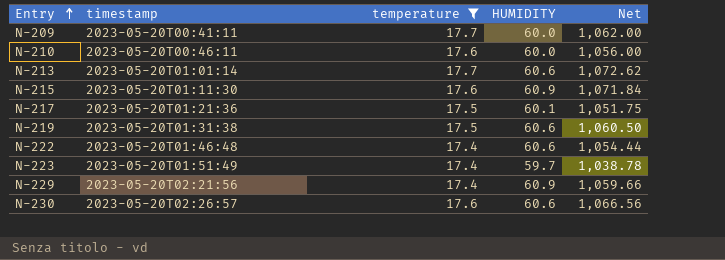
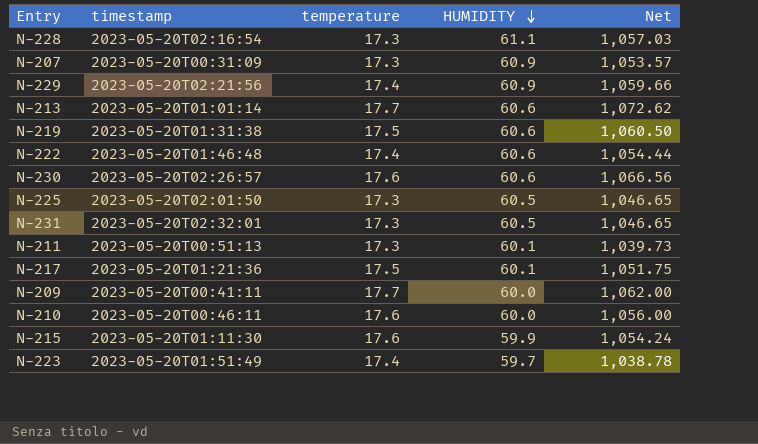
filter: temperature != 17.3 -> none
row order: Entry ascending -> HUMIDITY descending
N-215 | HUMIDITY: 60.9 -> 59.9
N-215 | Net: 1,071.84 -> 1,054.24

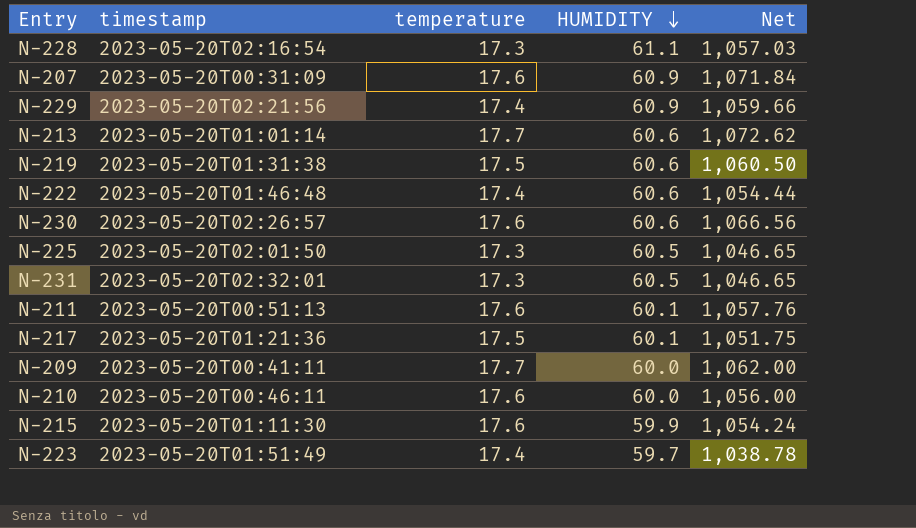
N-207 | temperature: 17.3 -> 17.6
N-207 | Net: 1,053.57 -> 1,071.84
N-211 | temperature: 17.3 -> 17.6
N-211 | Net: 1,039.73 -> 1,057.76

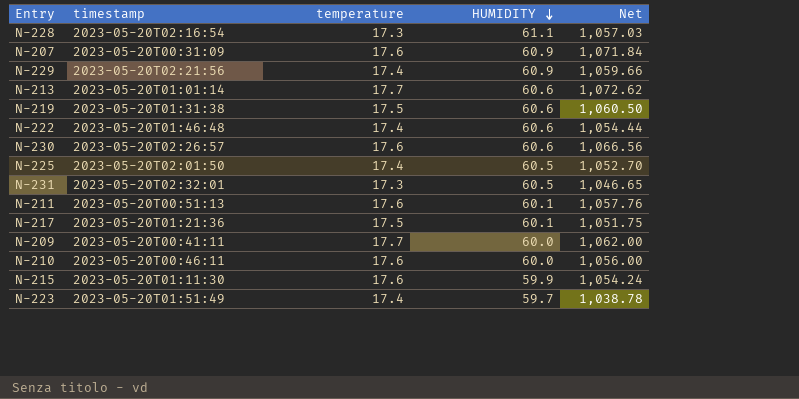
N-225 | temperature: 17.3 -> 17.4
N-225 | Net: 1,046.65 -> 1,052.70

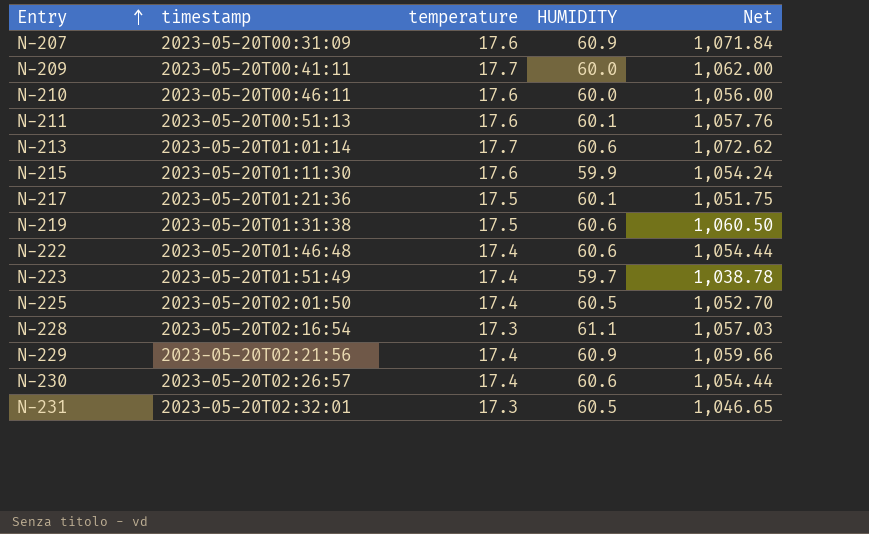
row order: HUMIDITY descending -> Entry ascending
N-230 | temperature: 17.6 -> 17.4
N-230 | Net: 1,066.56 -> 1,054.44

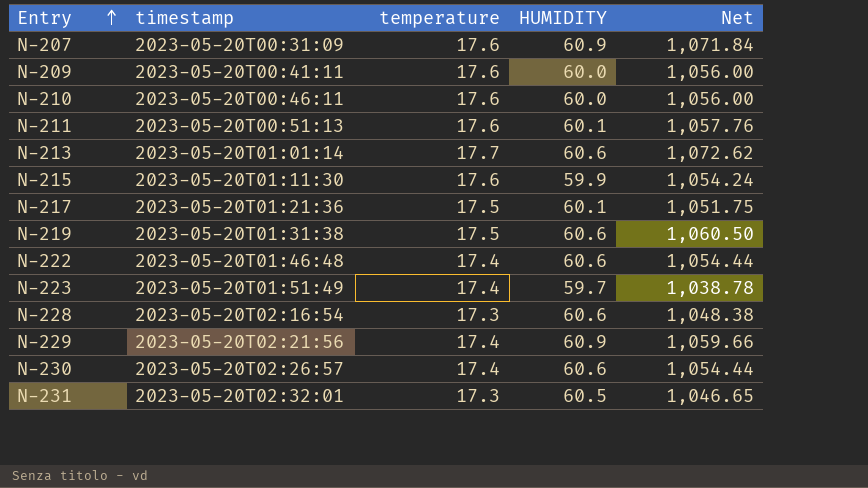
row N-225: 2023-05-20T02:01:50 | 17.4 | 60.5 | 1,052.70 -> none
N-209 | temperature: 17.7 -> 17.6
N-209 | Net: 1,062.00 -> 1,056.00
N-228 | HUMIDITY: 61.1 -> 60.6
N-228 | Net: 1,057.03 -> 1,048.38

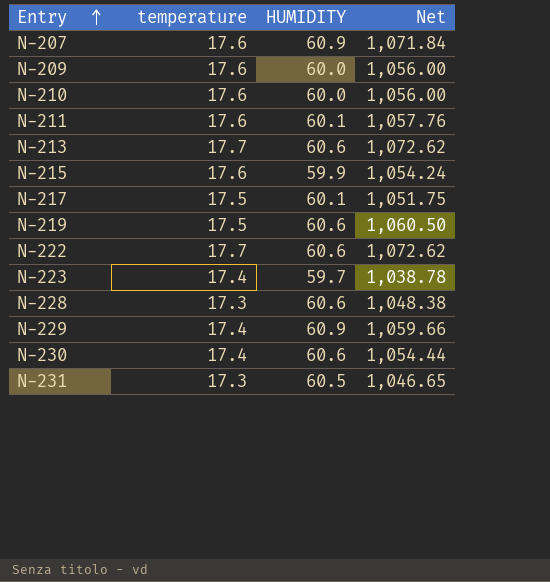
column timestamp | position: 2 -> none
N-222 | temperature: 17.4 -> 17.7
N-222 | Net: 1,054.44 -> 1,072.62

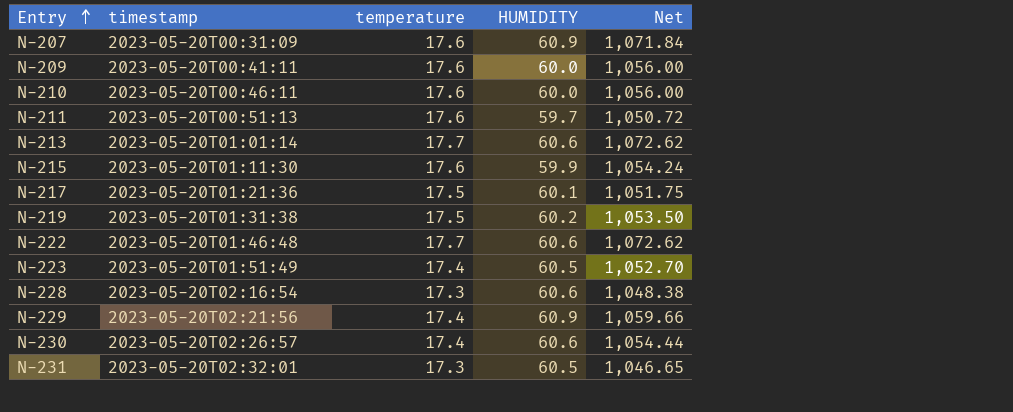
column timestamp | position: none -> 2
N-211 | HUMIDITY: 60.1 -> 59.7
N-211 | Net: 1,057.76 -> 1,050.72
N-219 | HUMIDITY: 60.6 -> 60.2
N-219 | Net: 1,060.50 -> 1,053.50
N-223 | HUMIDITY: 59.7 -> 60.5
N-223 | Net: 1,038.78 -> 1,052.70

